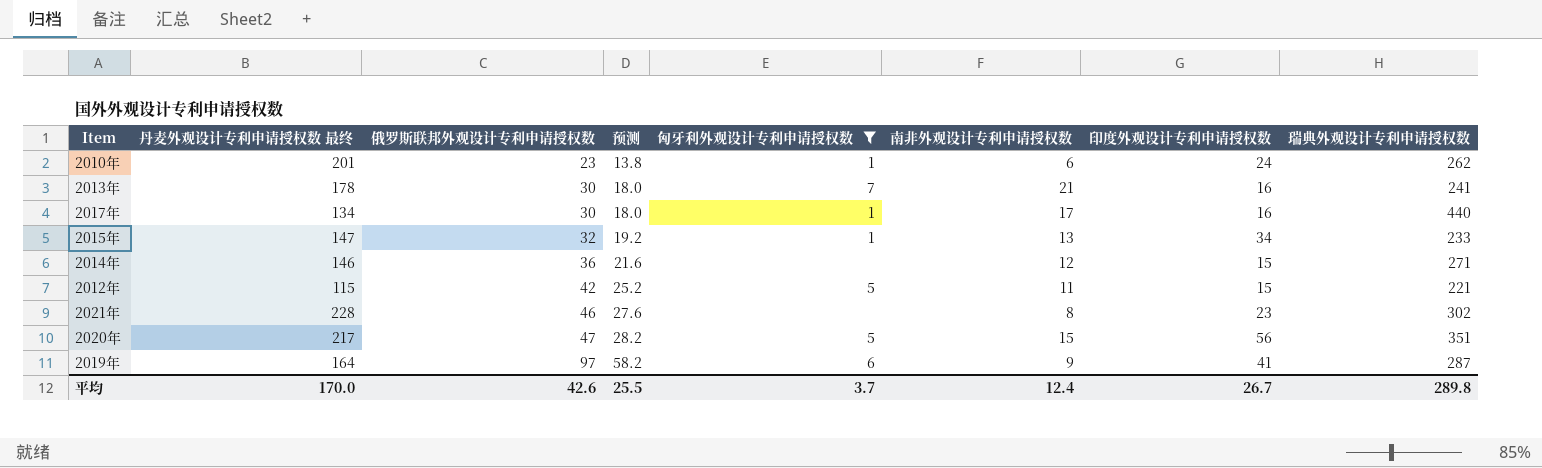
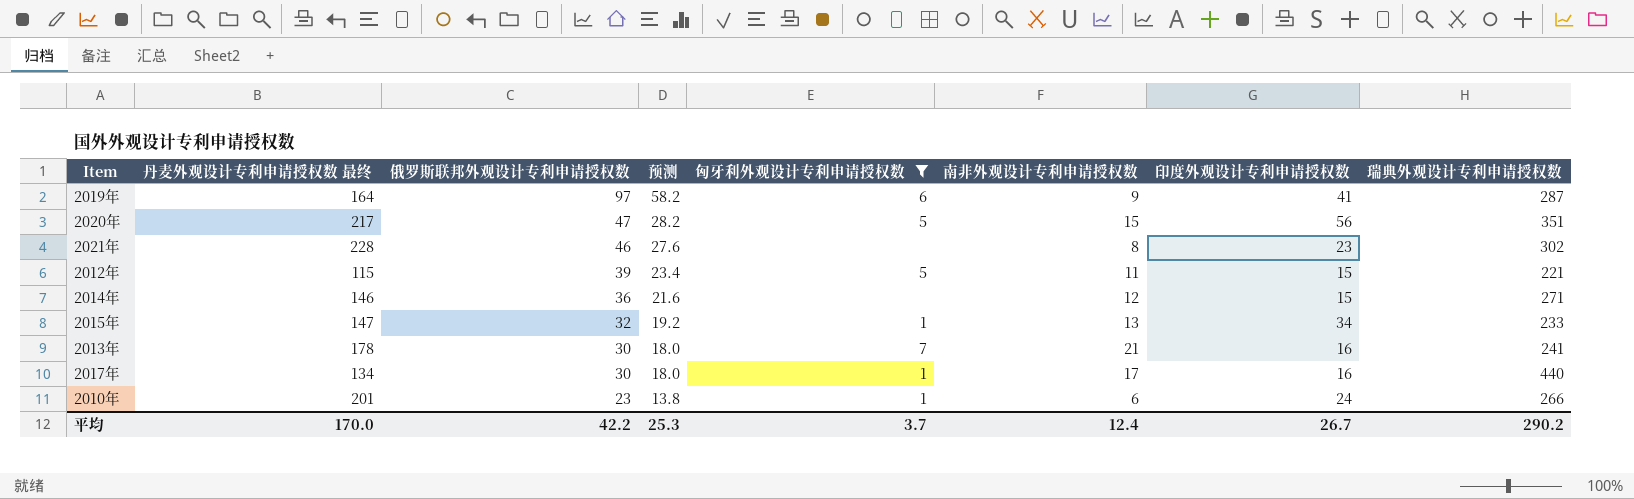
row order: 俄罗斯联邦外观设计专利申请授权数 ascending -> 俄罗斯联邦外观设计专利申请授权数 descending
2012年 | 俄罗斯联邦外观设计专利申请授权数: 42 -> 39
2012年 | 预测: 25.2 -> 23.4
2010年 | 瑞典外观设计专利申请授权数: 262 -> 266
平均 | 俄罗斯联邦外观设计专利申请授权数: 42.6 -> 42.2
平均 | 预测: 25.5 -> 25.3
平均 | 瑞典外观设计专利申请授权数: 289.8 -> 290.2

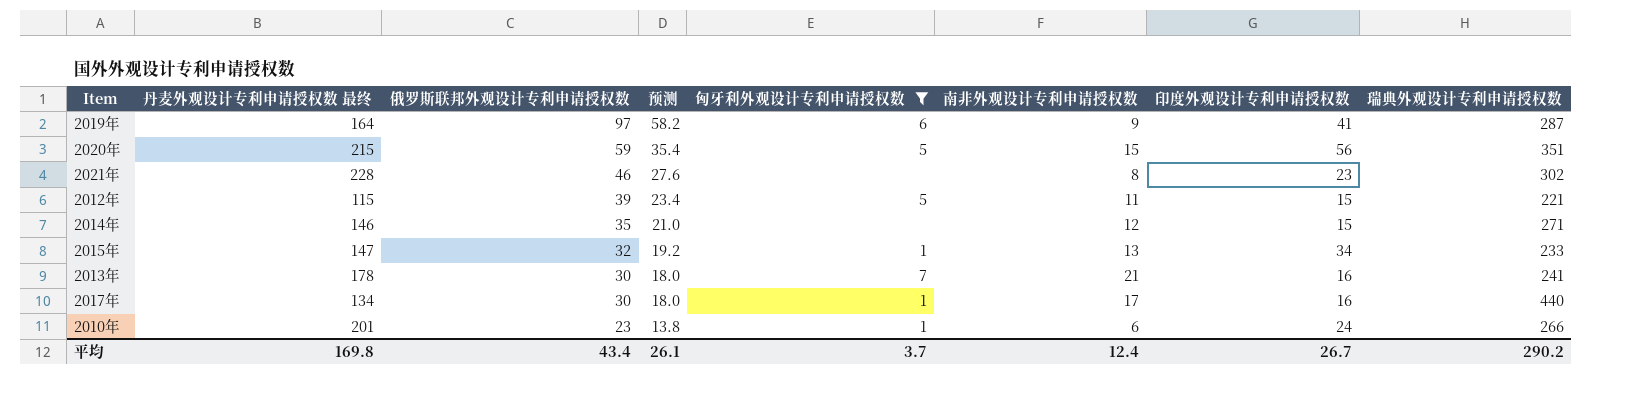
2020年 | 丹麦外观设计专利申请授权数 最终: 217 -> 215
2020年 | 俄罗斯联邦外观设计专利申请授权数: 47 -> 59
2020年 | 预测: 28.2 -> 35.4
2014年 | 俄罗斯联邦外观设计专利申请授权数: 36 -> 35
2014年 | 预测: 21.6 -> 21.0
平均 | 丹麦外观设计专利申请授权数 最终: 170.0 -> 169.8
平均 | 俄罗斯联邦外观设计专利申请授权数: 42.2 -> 43.4
平均 | 预测: 25.3 -> 26.1

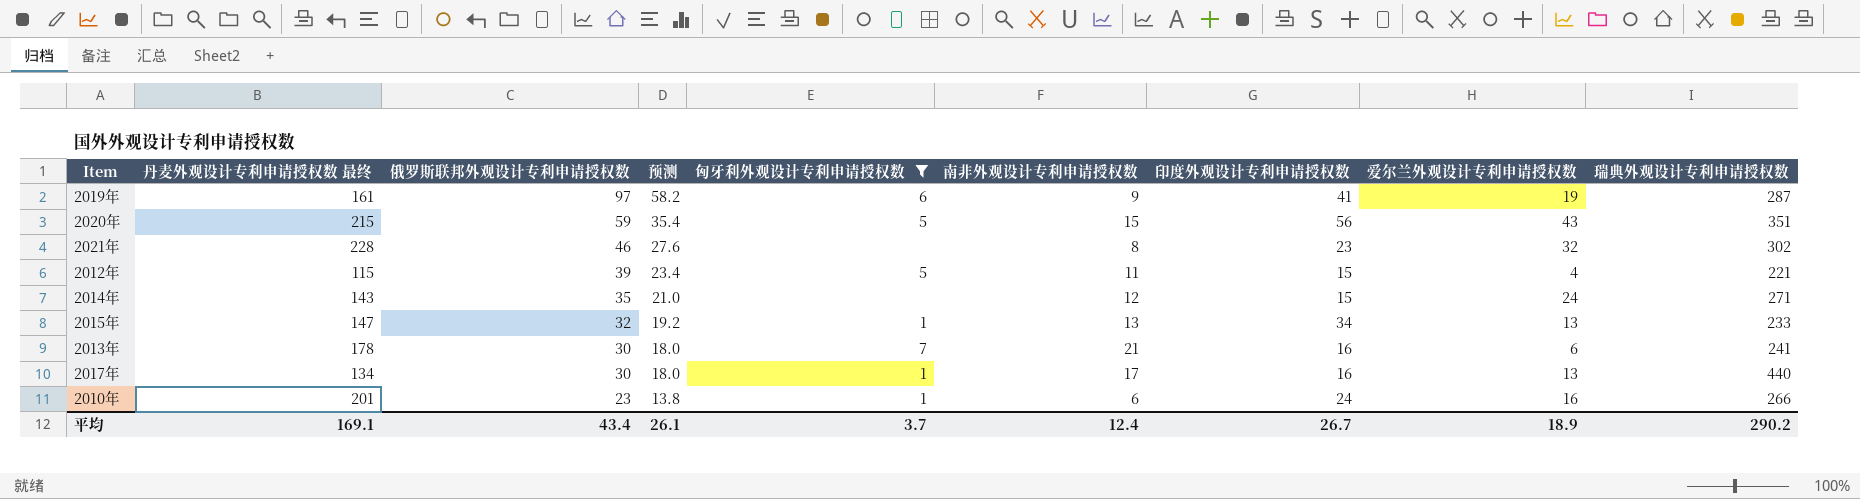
column 爱尔兰外观设计专利申请授权数 | position: none -> 8
2019年 | 丹麦外观设计专利申请授权数 最终: 164 -> 161
2014年 | 丹麦外观设计专利申请授权数 最终: 146 -> 143
平均 | 丹麦外观设计专利申请授权数 最终: 169.8 -> 169.1

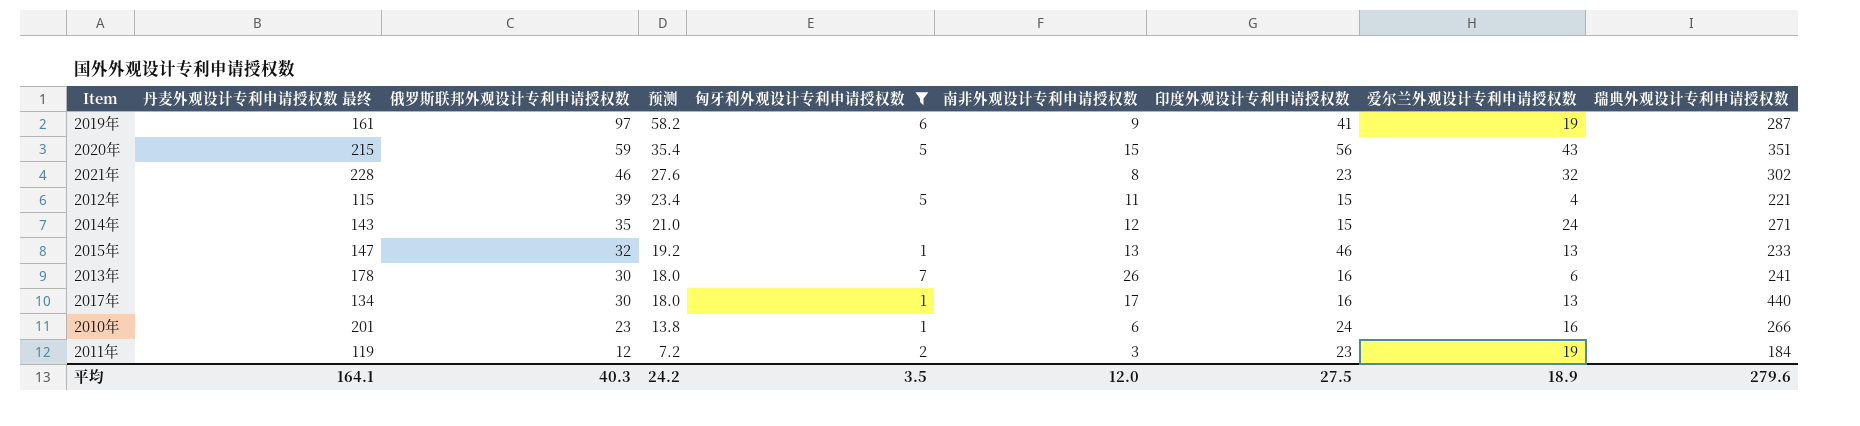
2015年 | 印度外观设计专利申请授权数: 34 -> 46
2013年 | 南非外观设计专利申请授权数: 21 -> 26
row 2011年: none -> 119 | 12 | 7.2 | 2 | 3 | 23 | 19 | 184
平均 | 丹麦外观设计专利申请授权数 最终: 169.1 -> 164.1
平均 | 俄罗斯联邦外观设计专利申请授权数: 43.4 -> 40.3
平均 | 预测: 26.1 -> 24.2
平均 | 匈牙利外观设计专利申请授权数: 3.7 -> 3.5
平均 | 南非外观设计专利申请授权数: 12.4 -> 12.0
平均 | 印度外观设计专利申请授权数: 26.7 -> 27.5
平均 | 瑞典外观设计专利申请授权数: 290.2 -> 279.6

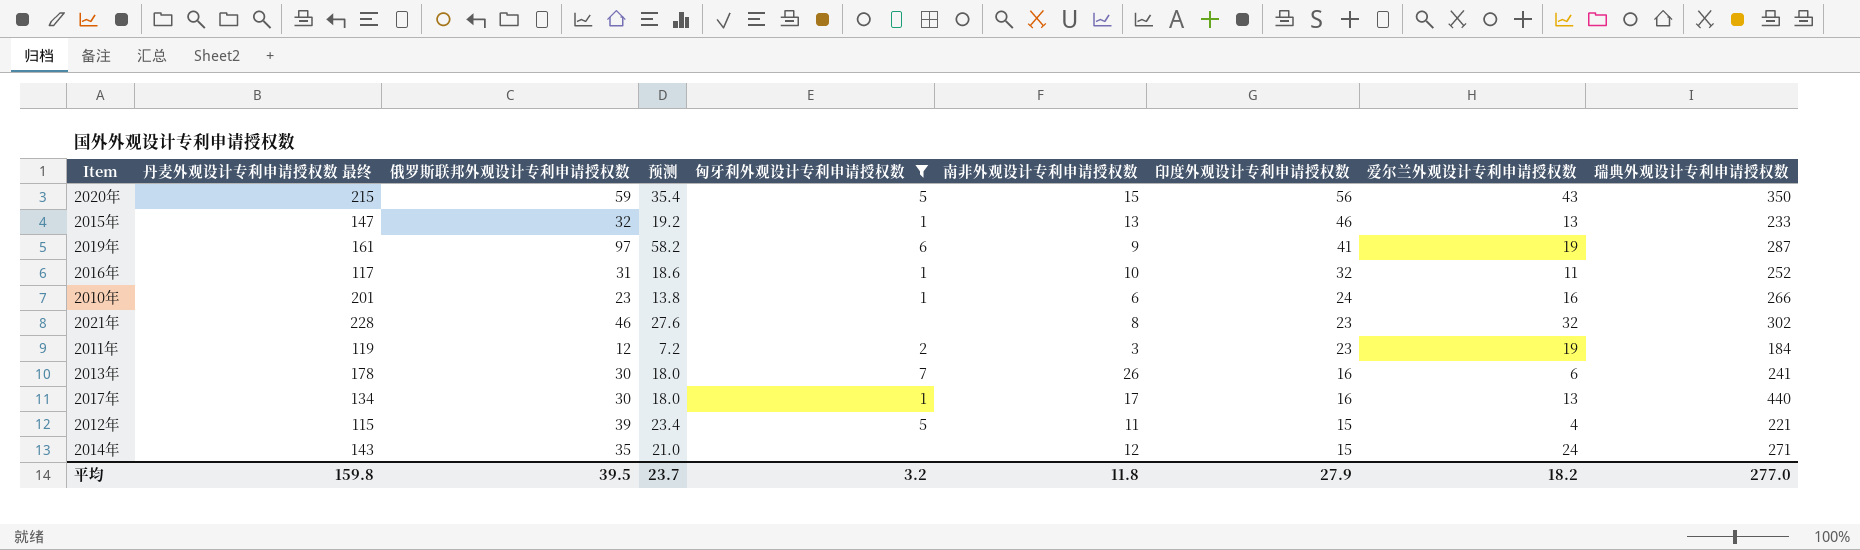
row order: 俄罗斯联邦外观设计专利申请授权数 descending -> 印度外观设计专利申请授权数 descending
2020年 | 瑞典外观设计专利申请授权数: 351 -> 350
row 2016年: none -> 117 | 31 | 18.6 | 1 | 10 | 32 | 11 | 252
平均 | 丹麦外观设计专利申请授权数 最终: 164.1 -> 159.8
平均 | 俄罗斯联邦外观设计专利申请授权数: 40.3 -> 39.5
平均 | 预测: 24.2 -> 23.7
平均 | 匈牙利外观设计专利申请授权数: 3.5 -> 3.2
平均 | 南非外观设计专利申请授权数: 12.0 -> 11.8
平均 | 印度外观设计专利申请授权数: 27.5 -> 27.9
平均 | 爱尔兰外观设计专利申请授权数: 18.9 -> 18.2
平均 | 瑞典外观设计专利申请授权数: 279.6 -> 277.0

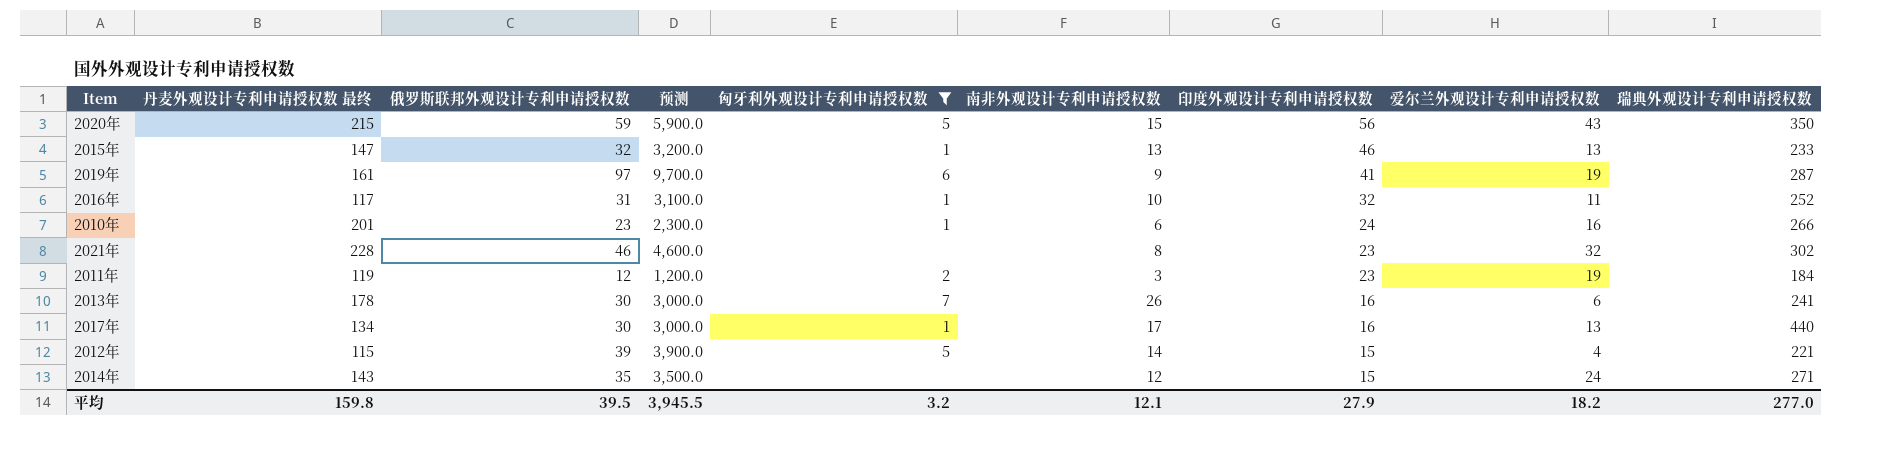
column 预测 | formula: [俄罗斯联邦外观设计专利申请授权数] * 0.6 -> [俄罗斯联邦外观设计专利申请授权数] * 100
2012年 | 南非外观设计专利申请授权数: 11 -> 14
平均 | 预测: 23.7 -> 3,945.5
平均 | 南非外观设计专利申请授权数: 11.8 -> 12.1

